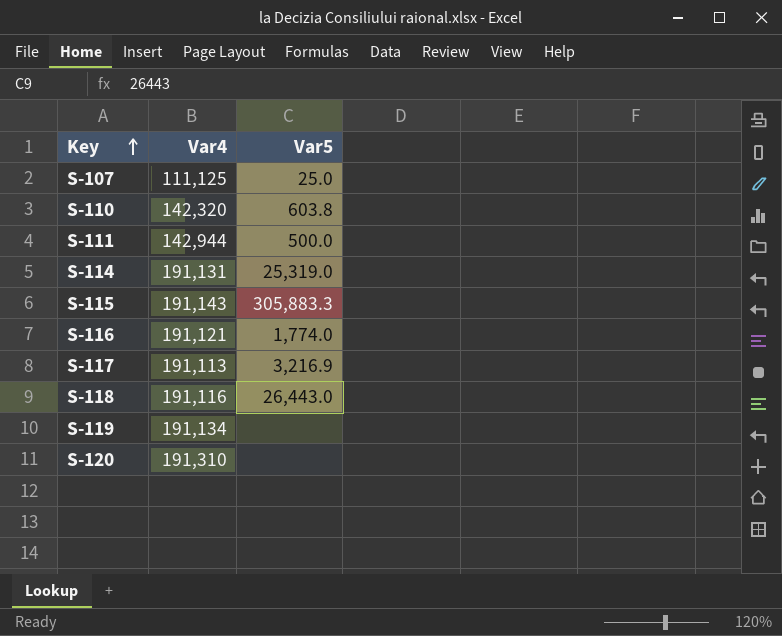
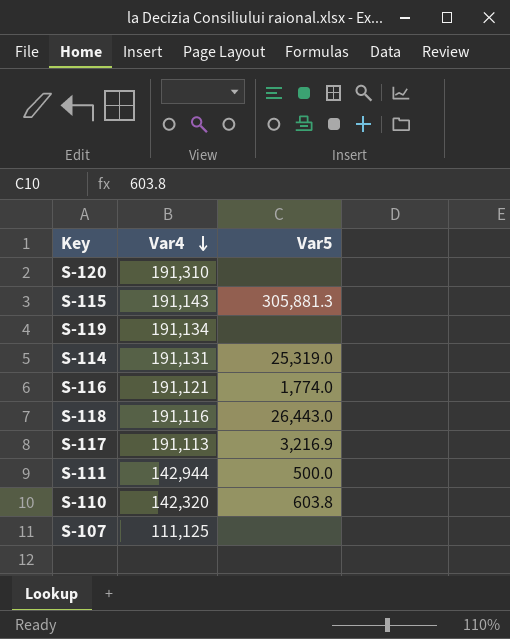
row order: Key ascending -> Var4 descending
S-115 | Var5: 305,883.3 -> 305,881.3
S-107 | Var5: 25.0 -> none

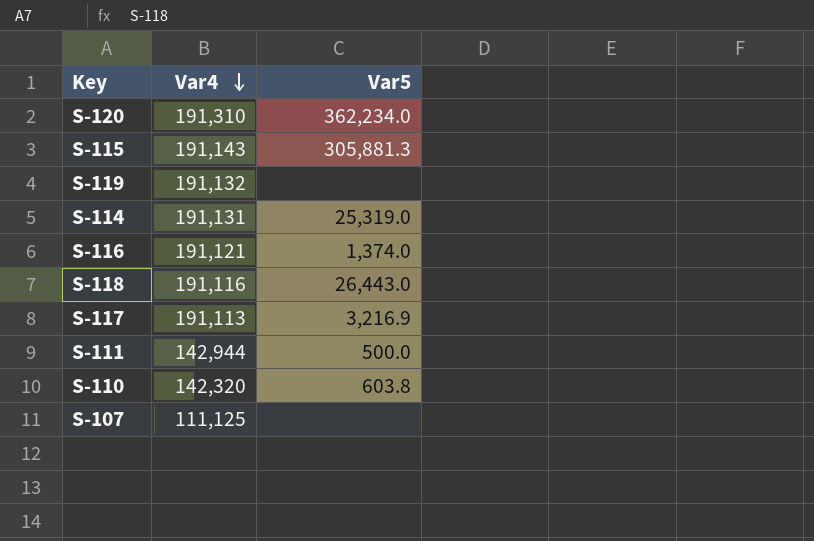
S-120 | Var5: none -> 362,234.0
S-119 | Var4: 191,134 -> 191,132
S-116 | Var5: 1,774.0 -> 1,374.0

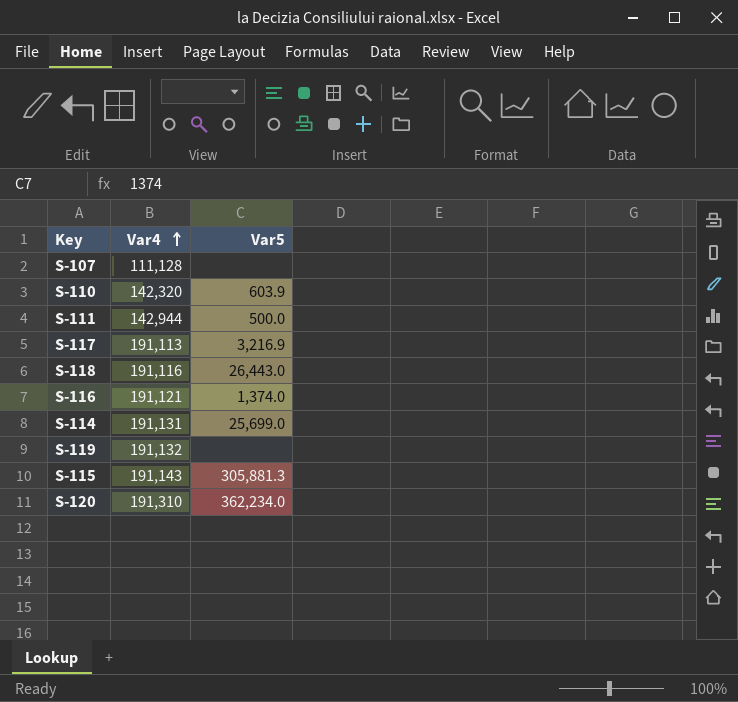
row order: Var4 descending -> Var4 ascending
S-107 | Var4: 111,125 -> 111,128
S-110 | Var5: 603.8 -> 603.9
S-114 | Var5: 25,319.0 -> 25,699.0

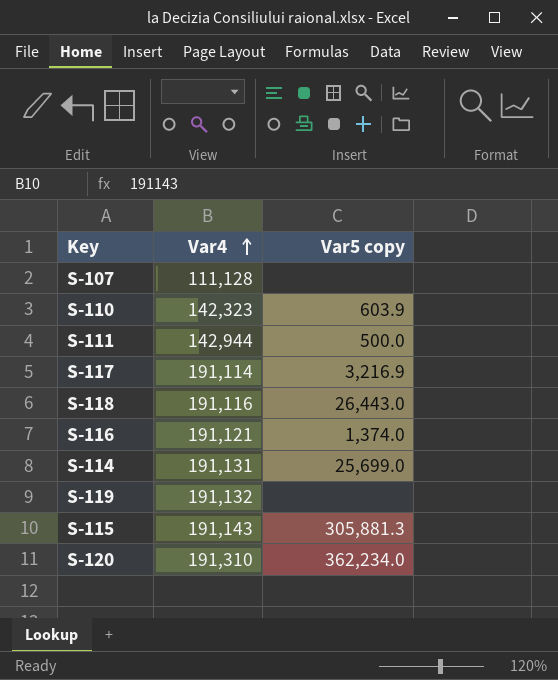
column name: Var5 -> Var5 copy
S-110 | Var4: 142,320 -> 142,323
S-117 | Var4: 191,113 -> 191,114

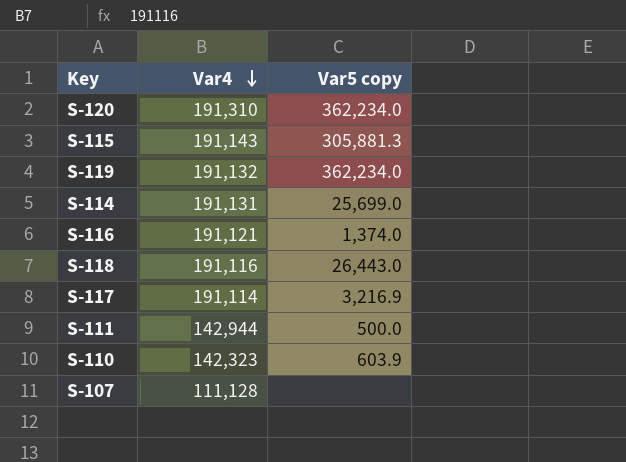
row order: Var4 ascending -> Var4 descending
S-119 | Var5 copy: none -> 362,234.0

